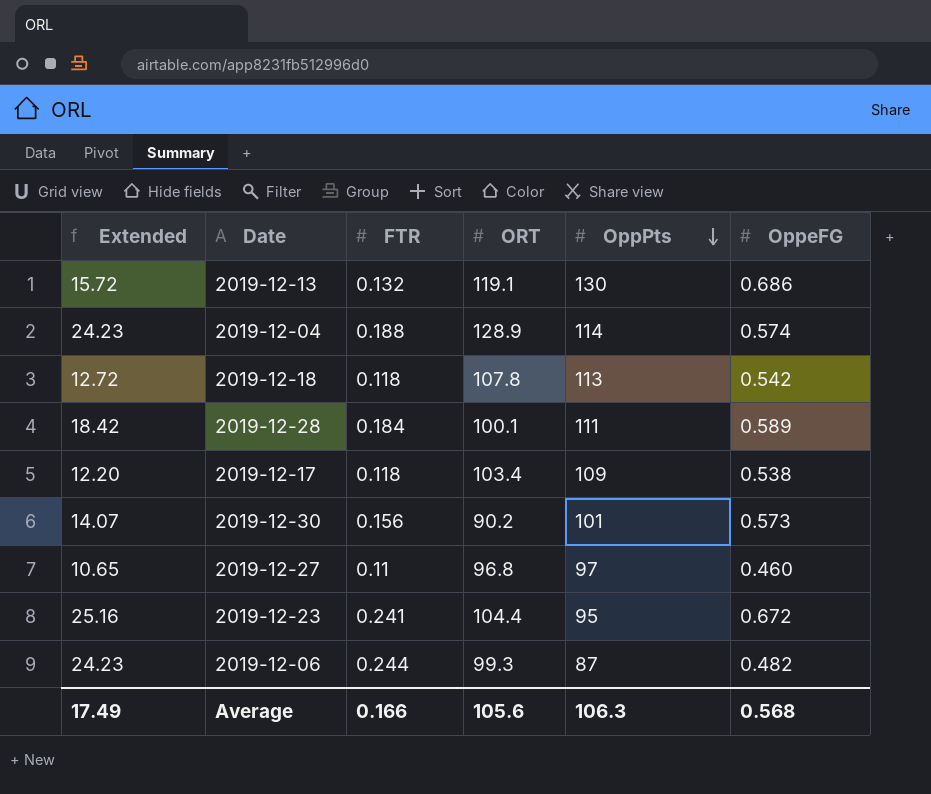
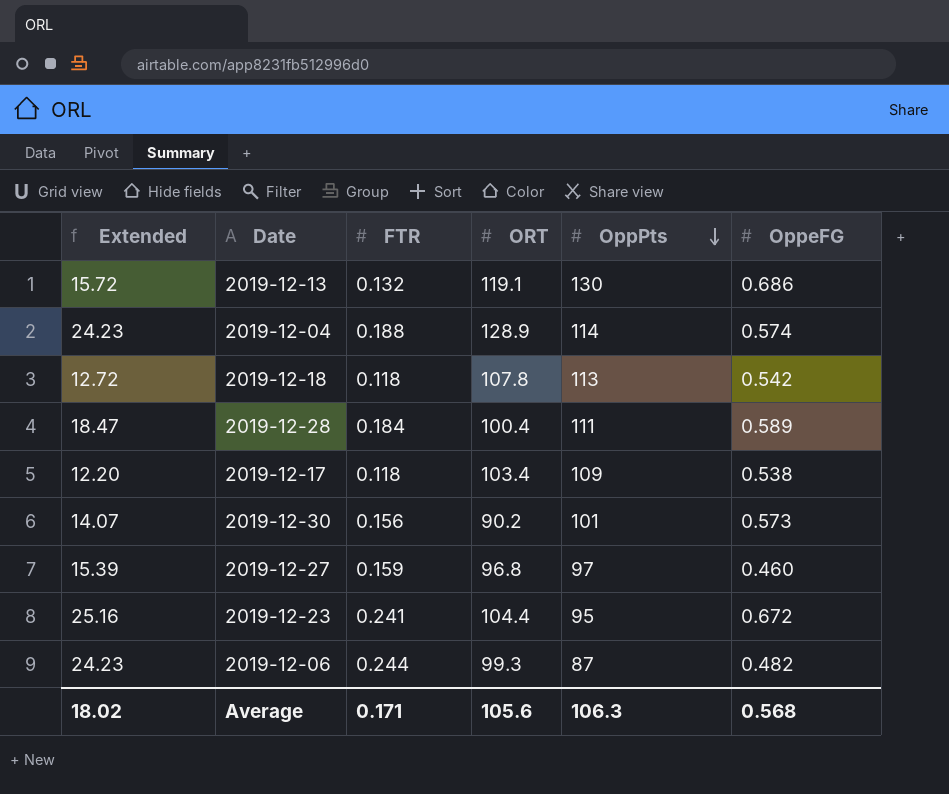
2019-12-28 | Extended: 18.42 -> 18.47
2019-12-28 | ORT: 100.1 -> 100.4
2019-12-27 | Extended: 10.65 -> 15.39
2019-12-27 | FTR: 0.11 -> 0.159
Average | Extended: 17.49 -> 18.02
Average | FTR: 0.166 -> 0.171

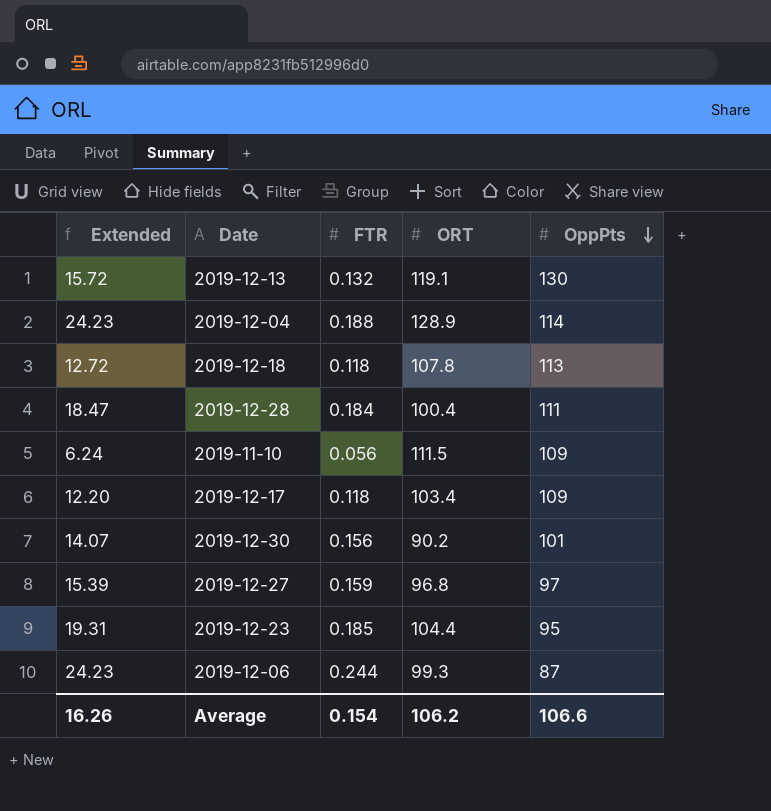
column OppeFG | position: 6 -> none
row 2019-11-10: none -> 6.24 | 0.056 | 111.5 | 109
2019-12-23 | Extended: 25.16 -> 19.31
2019-12-23 | FTR: 0.241 -> 0.185
Average | Extended: 18.02 -> 16.26
Average | FTR: 0.171 -> 0.154
Average | ORT: 105.6 -> 106.2
Average | OppPts: 106.3 -> 106.6

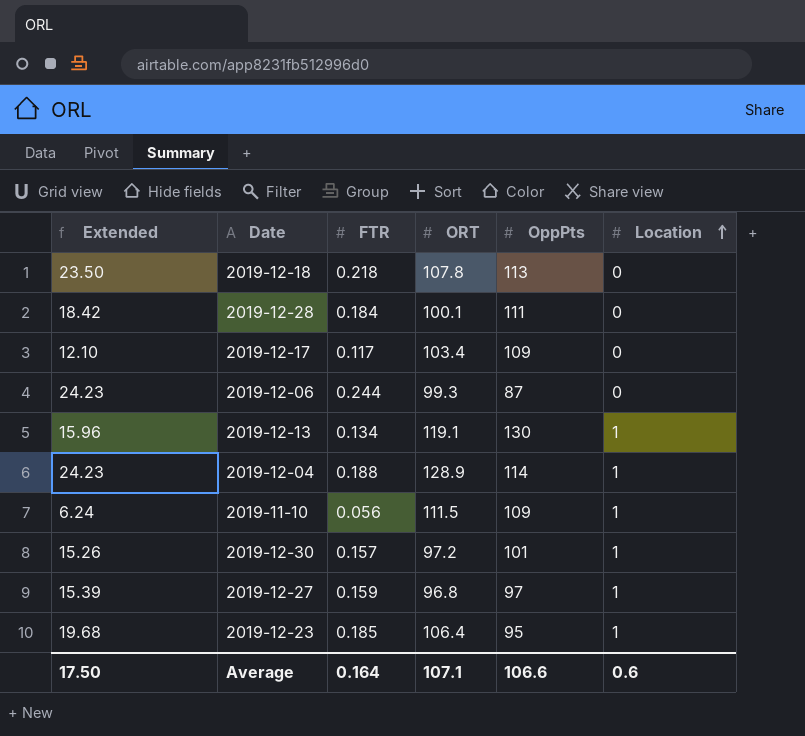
row order: OppPts descending -> Location ascending
column Location | position: none -> 6
2019-12-18 | Extended: 12.72 -> 23.50
2019-12-18 | FTR: 0.118 -> 0.218
2019-12-28 | Extended: 18.47 -> 18.42
2019-12-28 | ORT: 100.4 -> 100.1
2019-12-17 | Extended: 12.20 -> 12.10
2019-12-17 | FTR: 0.118 -> 0.117
2019-12-13 | Extended: 15.72 -> 15.96
2019-12-13 | FTR: 0.132 -> 0.134
2019-12-30 | Extended: 14.07 -> 15.26
2019-12-30 | FTR: 0.156 -> 0.157
2019-12-30 | ORT: 90.2 -> 97.2
2019-12-23 | Extended: 19.31 -> 19.68
2019-12-23 | ORT: 104.4 -> 106.4
Average | Extended: 16.26 -> 17.50
Average | FTR: 0.154 -> 0.164
Average | ORT: 106.2 -> 107.1

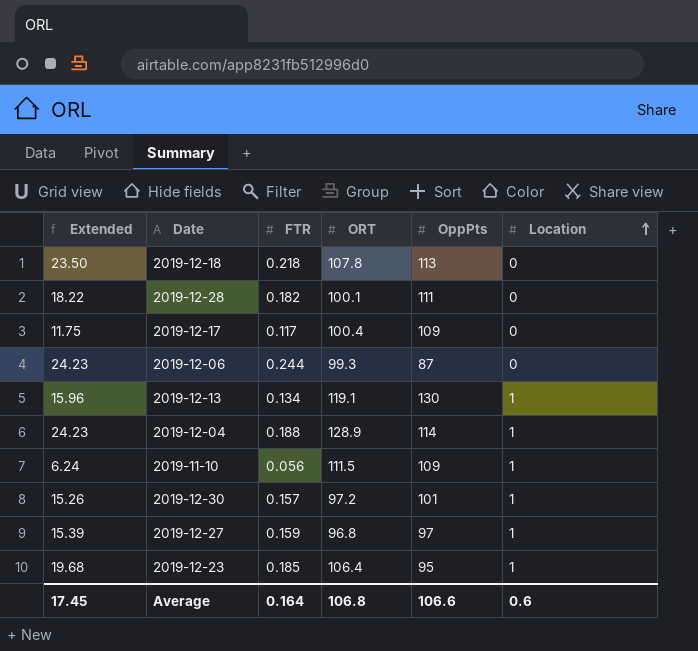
2019-12-28 | Extended: 18.42 -> 18.22
2019-12-28 | FTR: 0.184 -> 0.182
2019-12-17 | Extended: 12.10 -> 11.75
2019-12-17 | ORT: 103.4 -> 100.4
Average | Extended: 17.50 -> 17.45
Average | ORT: 107.1 -> 106.8

